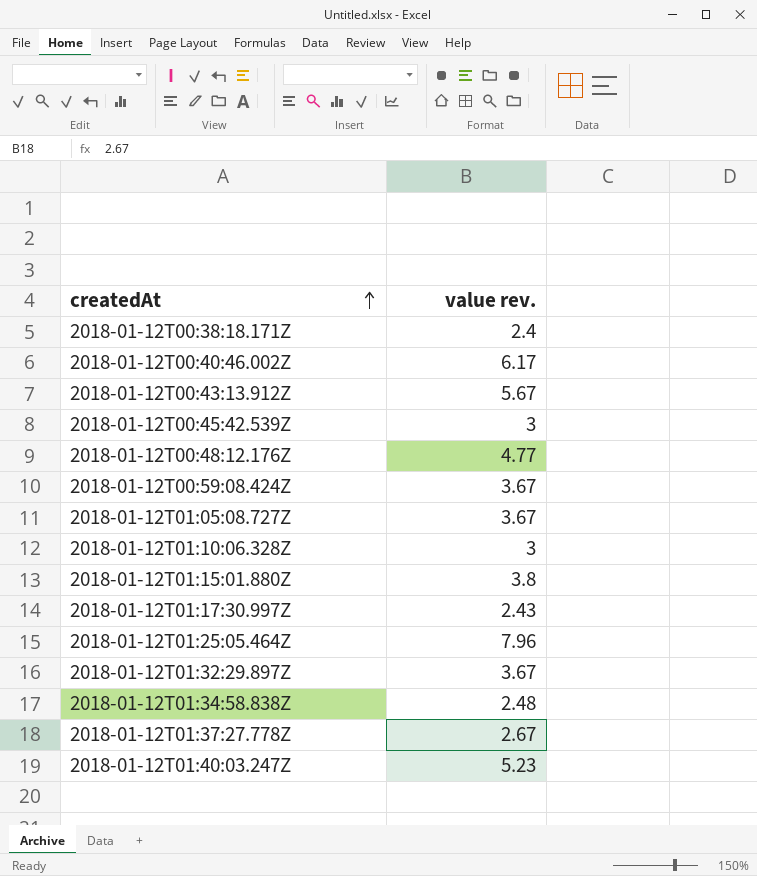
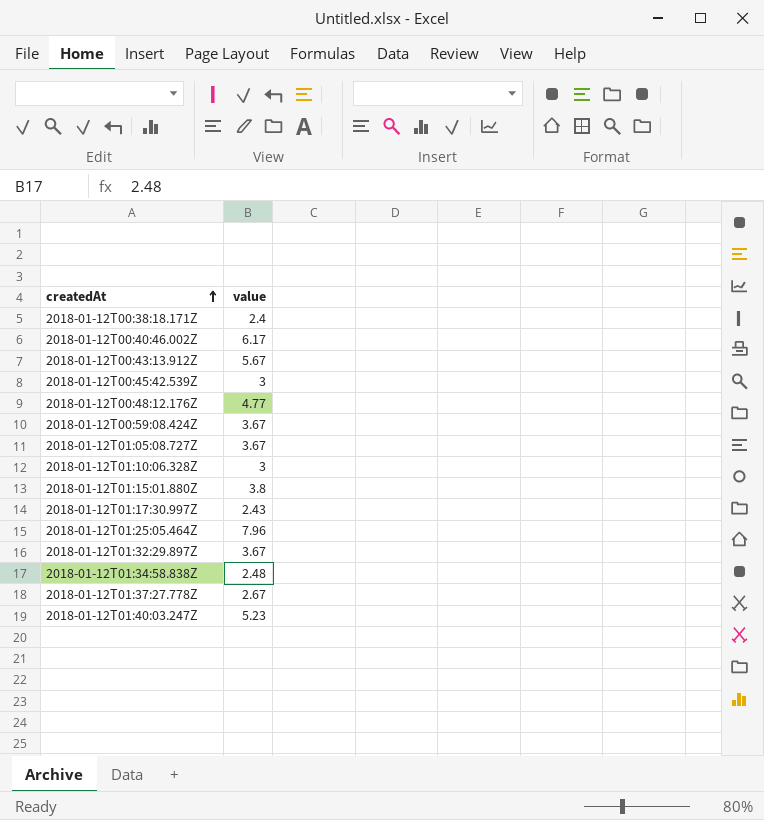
column name: value rev. -> value

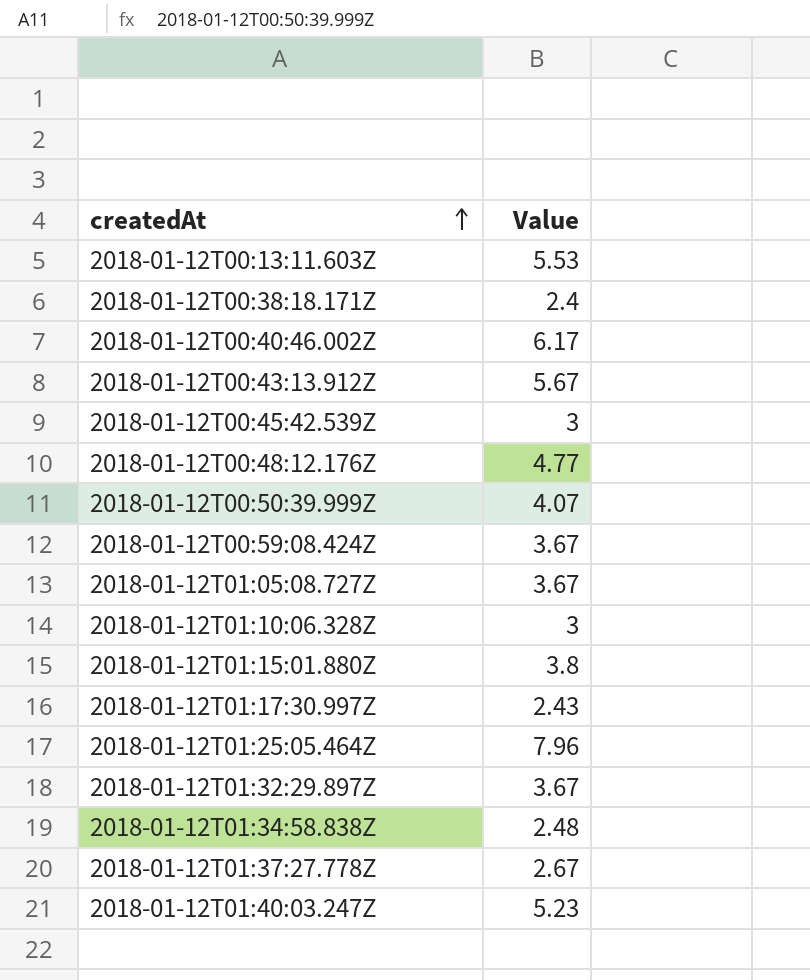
column name: value -> Value
row 2018-01-12T00:13:11.603Z: none -> 5.53
row 2018-01-12T00:50:39.999Z: none -> 4.07

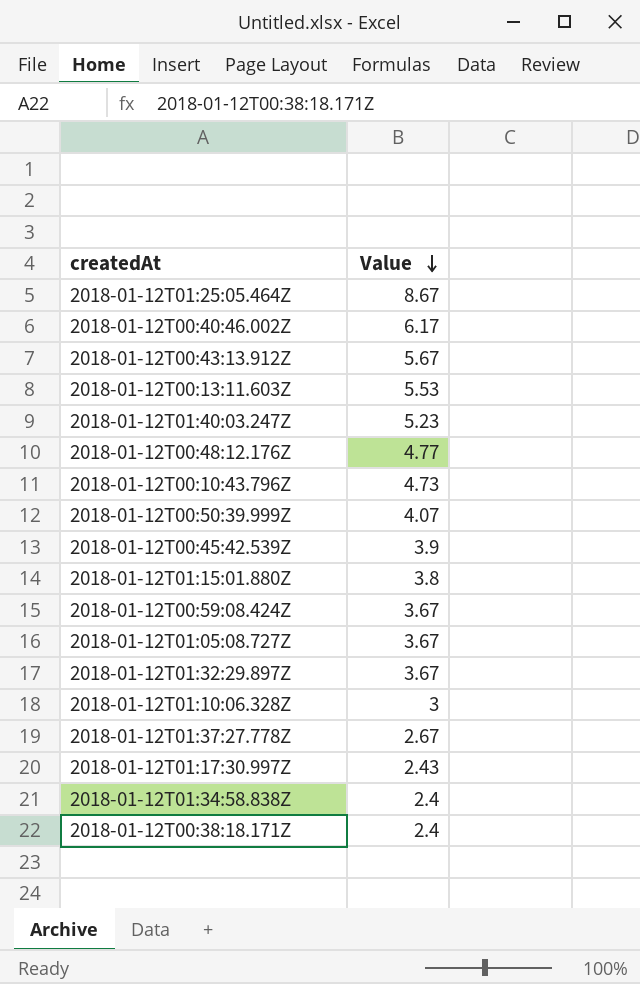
row order: createdAt ascending -> Value descending
2018-01-12T01:25:05.464Z | Value: 7.96 -> 8.67
row 2018-01-12T00:10:43.796Z: none -> 4.73
2018-01-12T00:45:42.539Z | Value: 3 -> 3.9
2018-01-12T01:34:58.838Z | Value: 2.48 -> 2.4

